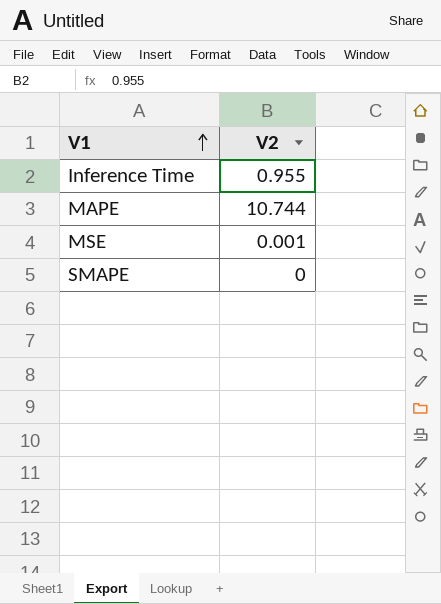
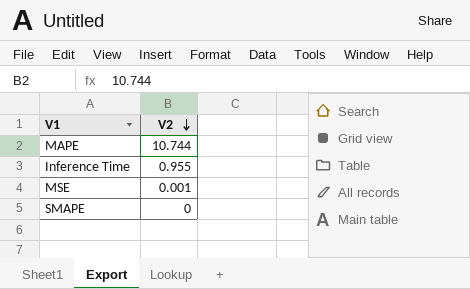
row order: V1 ascending -> V2 descending

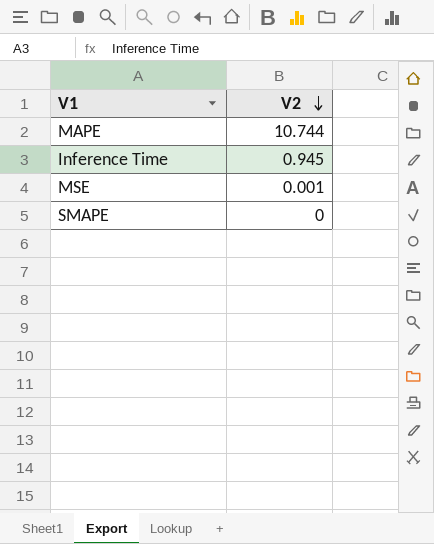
Inference Time | V2: 0.955 -> 0.945

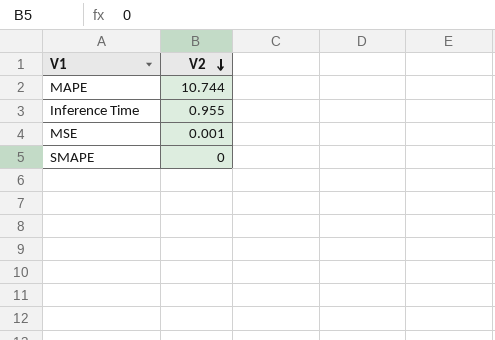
Inference Time | V2: 0.945 -> 0.955

